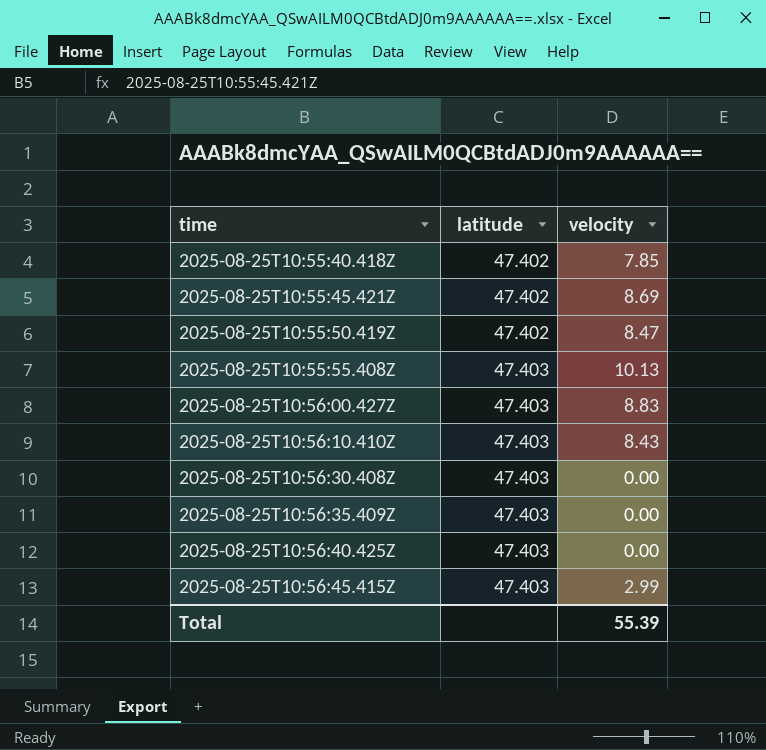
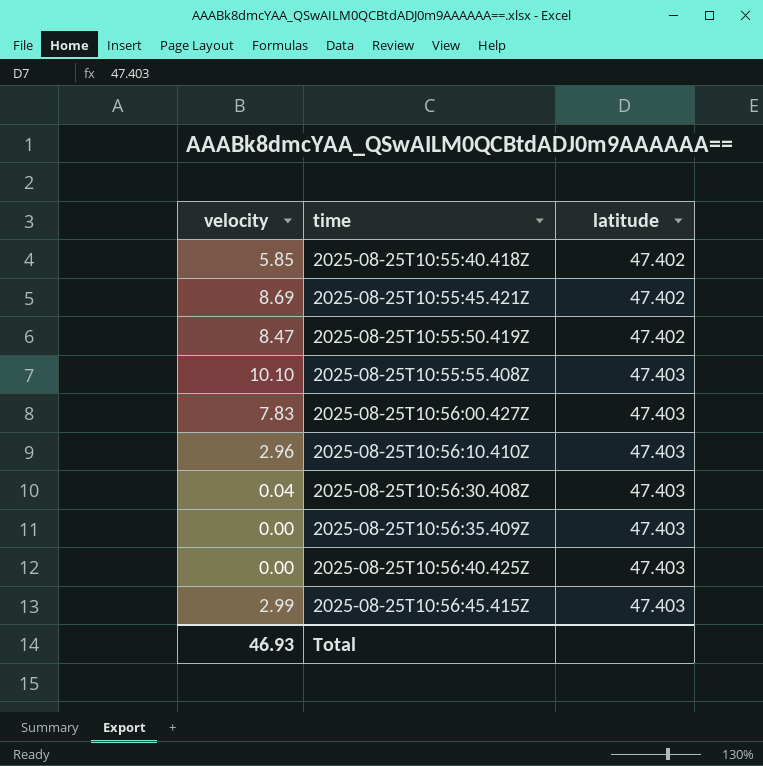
column velocity | position: 3 -> 1
2025-08-25T10:55:40.418Z | velocity: 7.85 -> 5.85
2025-08-25T10:55:55.408Z | velocity: 10.13 -> 10.10
2025-08-25T10:56:00.427Z | velocity: 8.83 -> 7.83
2025-08-25T10:56:10.410Z | velocity: 8.43 -> 2.96
2025-08-25T10:56:30.408Z | velocity: 0.00 -> 0.04
Total | velocity: 55.39 -> 46.93

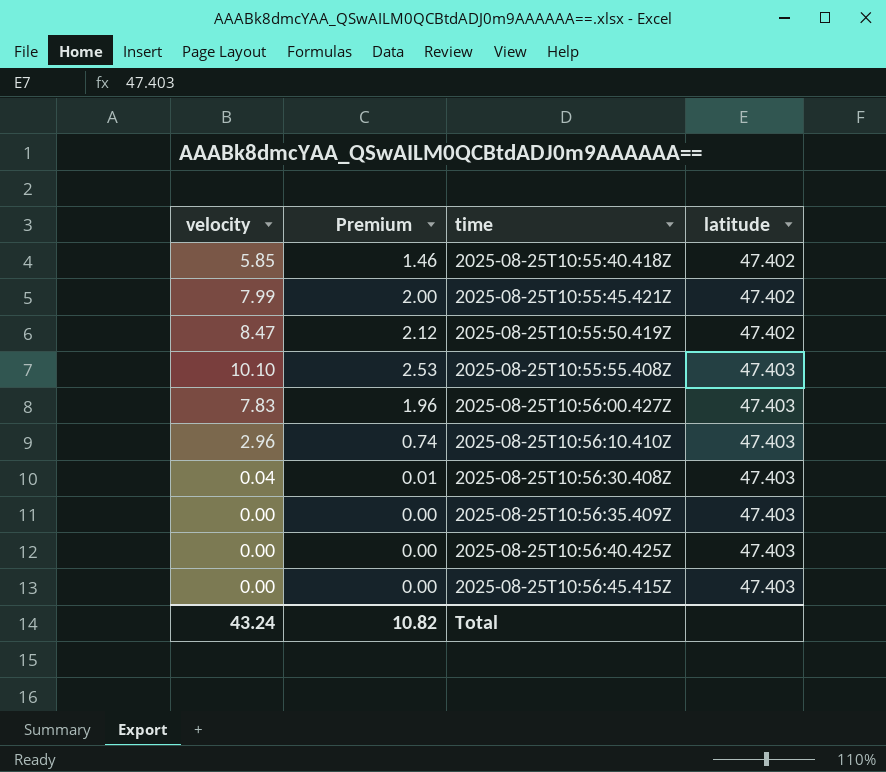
column Premium | formula: none -> [velocity] * 0.25
2025-08-25T10:55:45.421Z | velocity: 8.69 -> 7.99
2025-08-25T10:56:45.415Z | velocity: 2.99 -> 0.00
Total | velocity: 46.93 -> 43.24

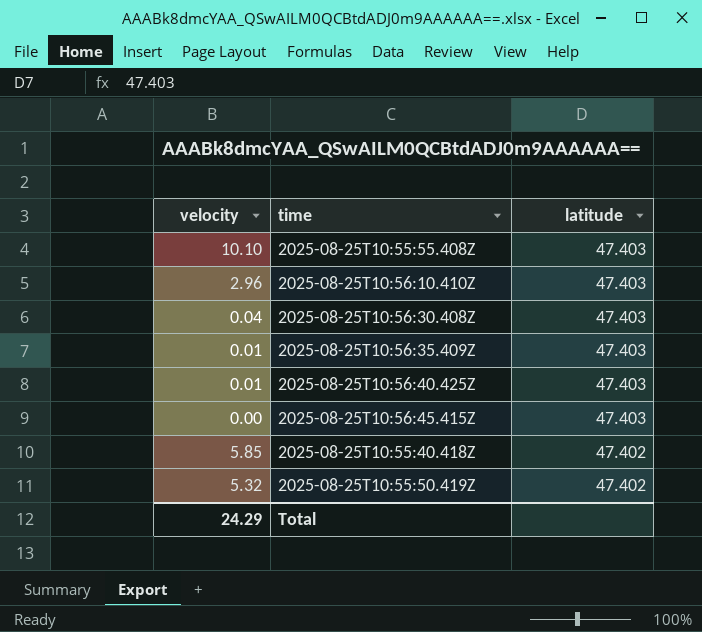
row order: time ascending -> latitude descending
column Premium | formula: [velocity] * 0.25 -> none
row 2025-08-25T10:55:45.421Z: 7.99 | 2.00 | 47.402 -> none
row 2025-08-25T10:56:00.427Z: 7.83 | 1.96 | 47.403 -> none
2025-08-25T10:56:35.409Z | velocity: 0.00 -> 0.01
2025-08-25T10:56:40.425Z | velocity: 0.00 -> 0.01
2025-08-25T10:55:50.419Z | velocity: 8.47 -> 5.32
Total | velocity: 43.24 -> 24.29

